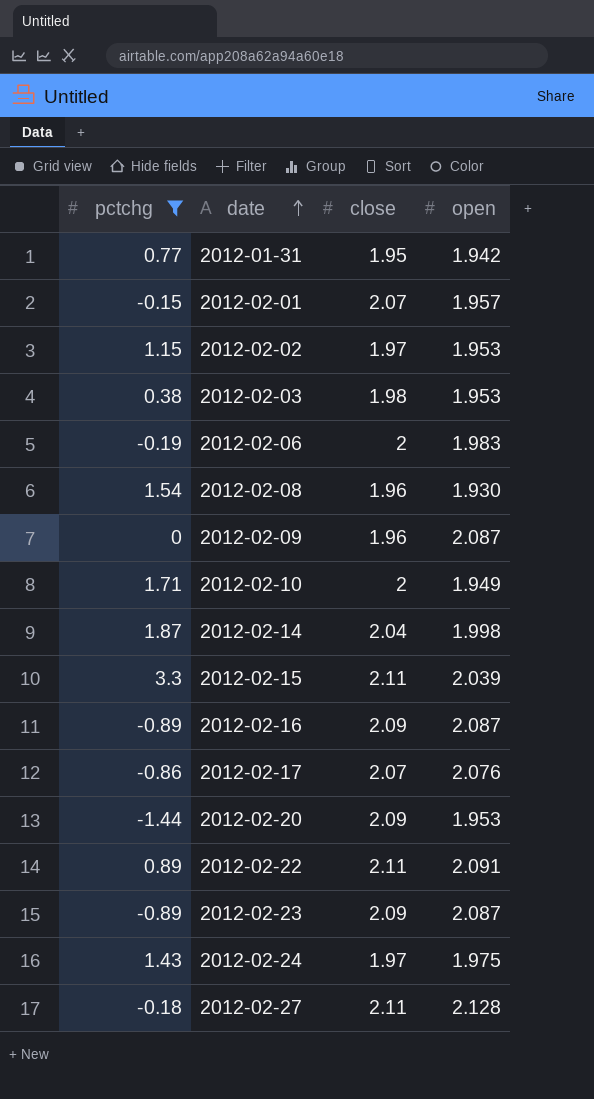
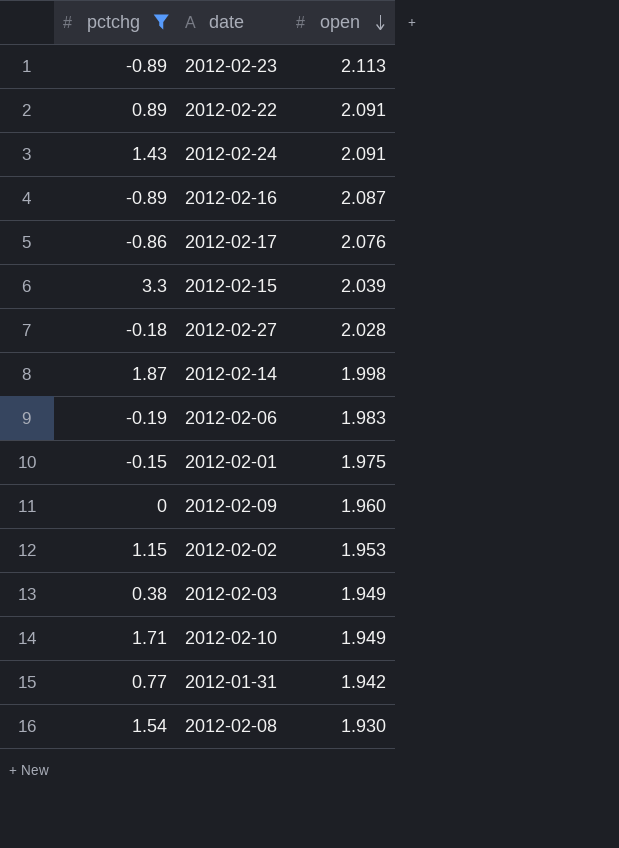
row order: date ascending -> open descending
column close | position: 3 -> none
row 2012-02-20: -1.44 | 2.09 | 1.953 -> none
2012-02-23 | open: 2.087 -> 2.113
2012-02-24 | open: 1.975 -> 2.091
2012-02-27 | open: 2.128 -> 2.028
2012-02-01 | open: 1.957 -> 1.975
2012-02-09 | open: 2.087 -> 1.960
2012-02-03 | open: 1.953 -> 1.949

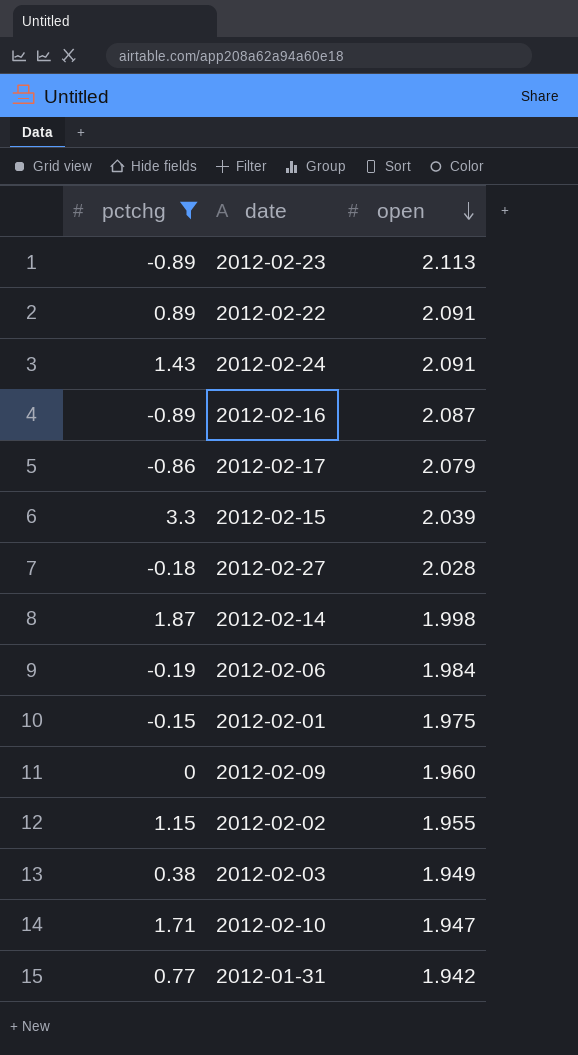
row 2012-02-08: 1.54 | 1.930 -> none
2012-02-17 | open: 2.076 -> 2.079
2012-02-06 | open: 1.983 -> 1.984
2012-02-02 | open: 1.953 -> 1.955
2012-02-10 | open: 1.949 -> 1.947

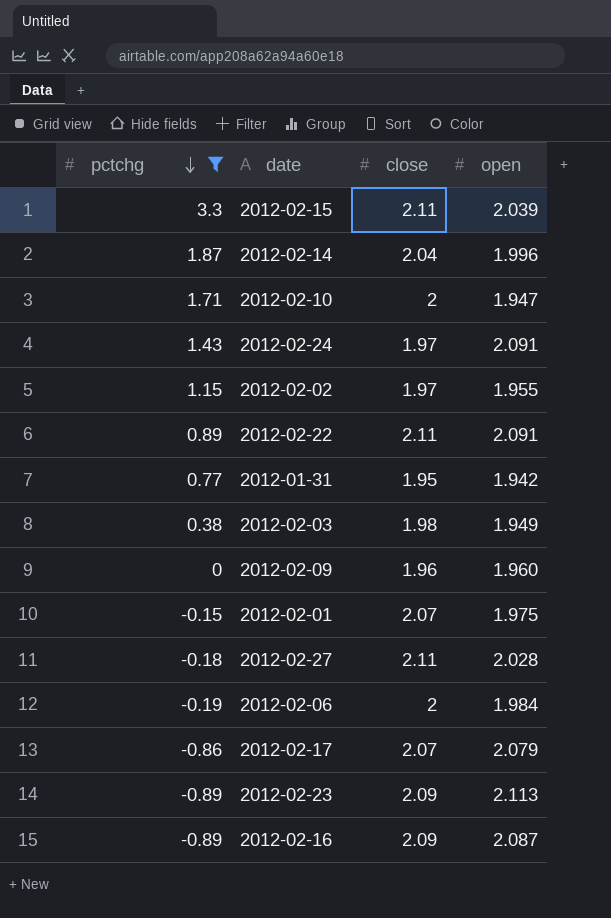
row order: open descending -> pctchg descending
column close | position: none -> 3
2012-02-14 | open: 1.998 -> 1.996

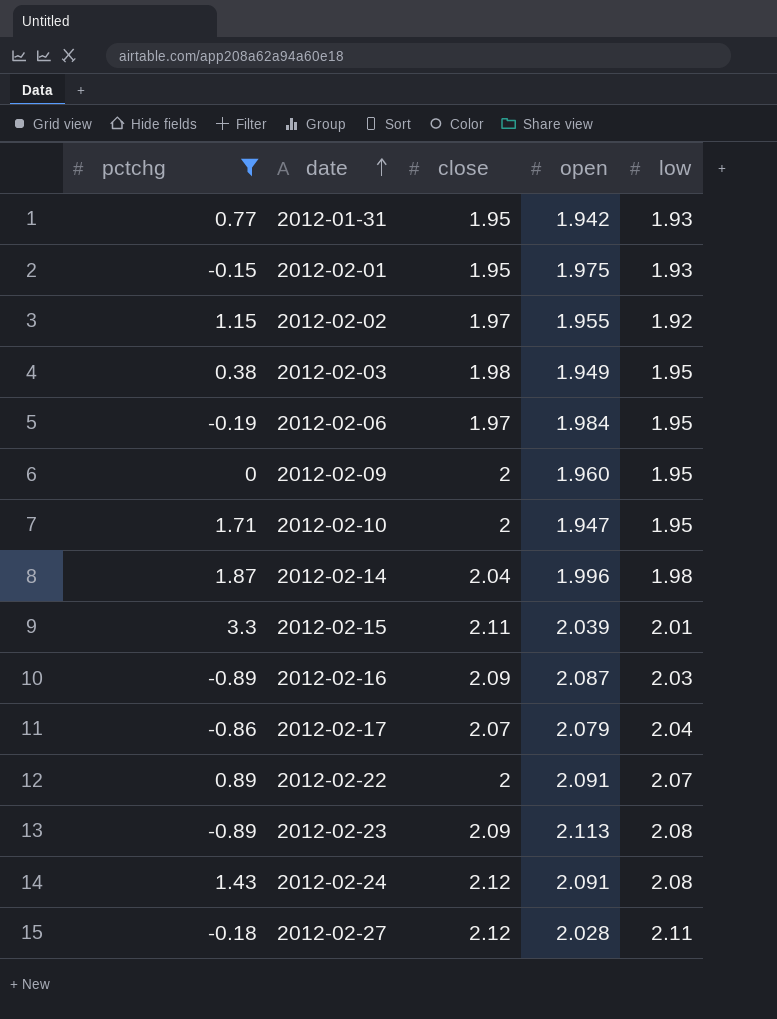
row order: pctchg descending -> date ascending
column low | position: none -> 5
2012-02-01 | close: 2.07 -> 1.95
2012-02-06 | close: 2 -> 1.97
2012-02-09 | close: 1.96 -> 2
2012-02-22 | close: 2.11 -> 2
2012-02-24 | close: 1.97 -> 2.12
2012-02-27 | close: 2.11 -> 2.12

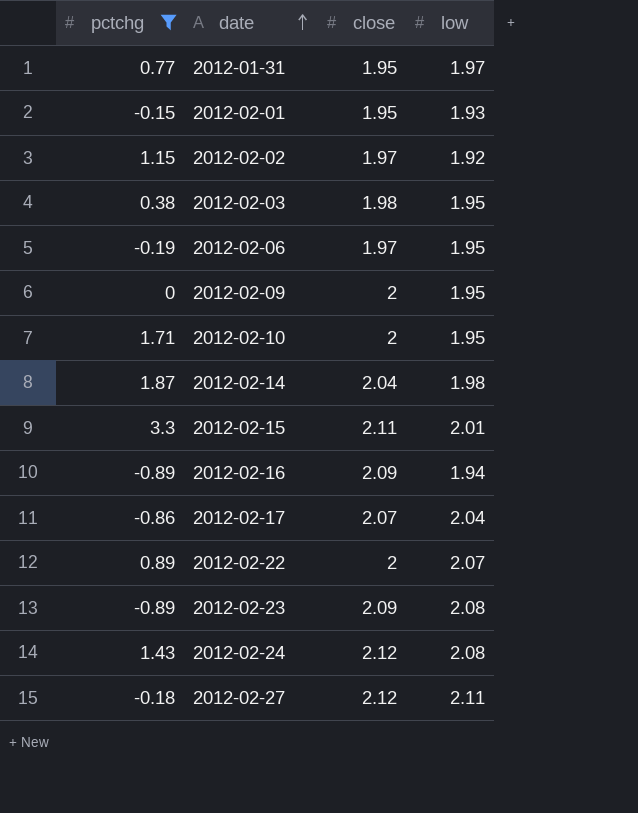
column open | position: 4 -> none
2012-01-31 | low: 1.93 -> 1.97
2012-02-16 | low: 2.03 -> 1.94

